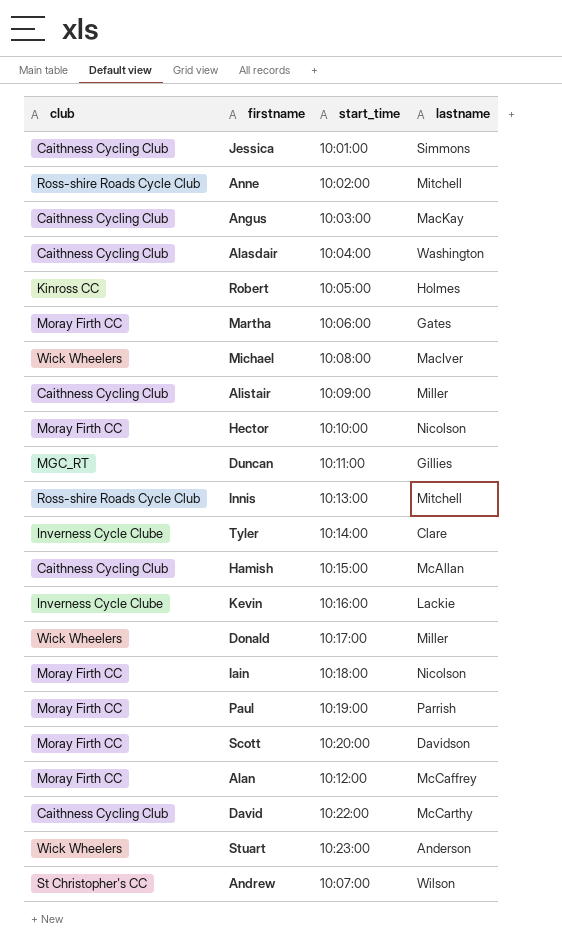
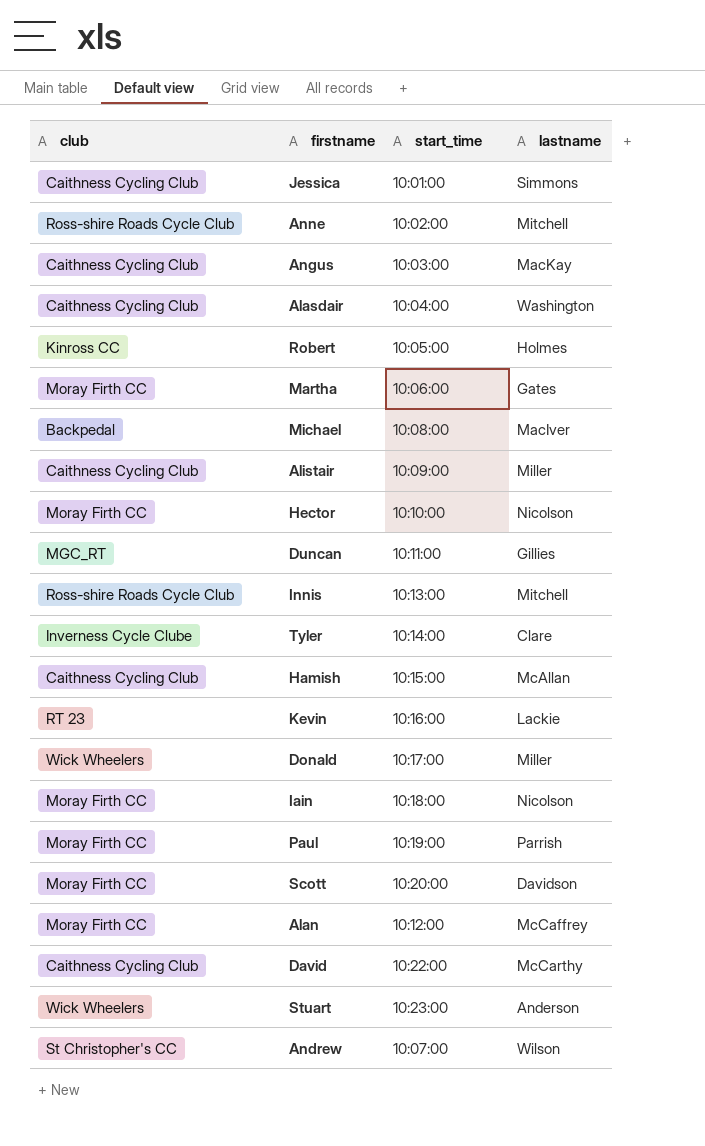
Michael | club: Wick Wheelers -> Backpedal
Kevin | club: Inverness Cycle Clube -> RT 23

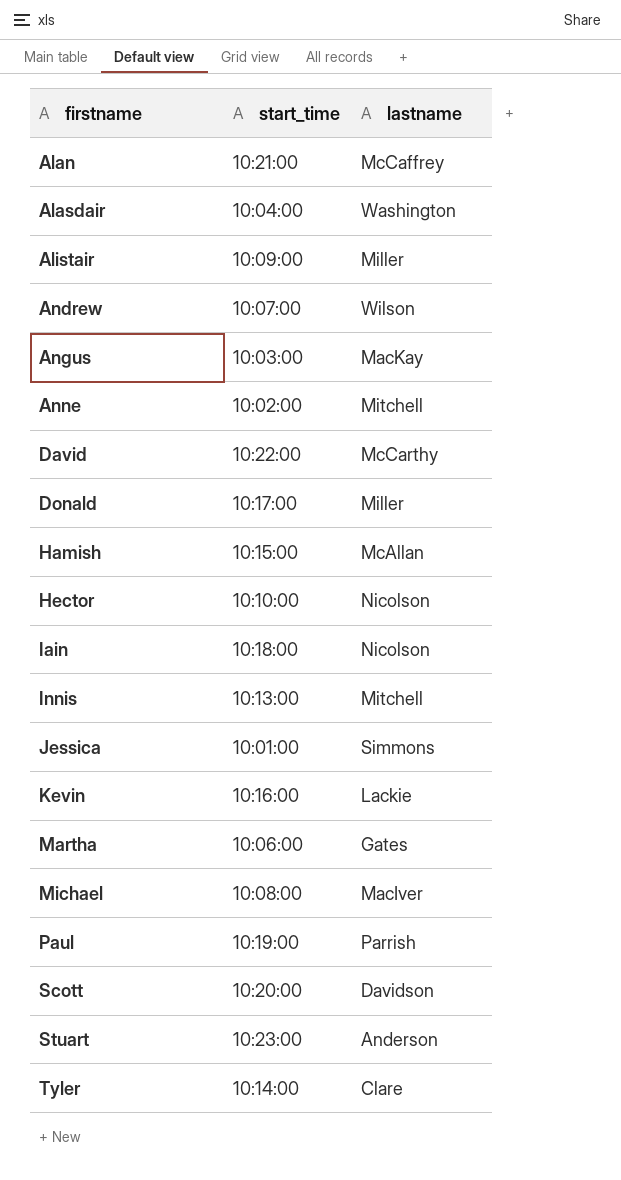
row order: none -> firstname ascending
column club | position: 1 -> none
row Robert: Kinross CC | 10:05:00 | Holmes -> none
row Duncan: MGC_RT | 10:11:00 | Gillies -> none
Alan | start_time: 10:12:00 -> 10:21:00

